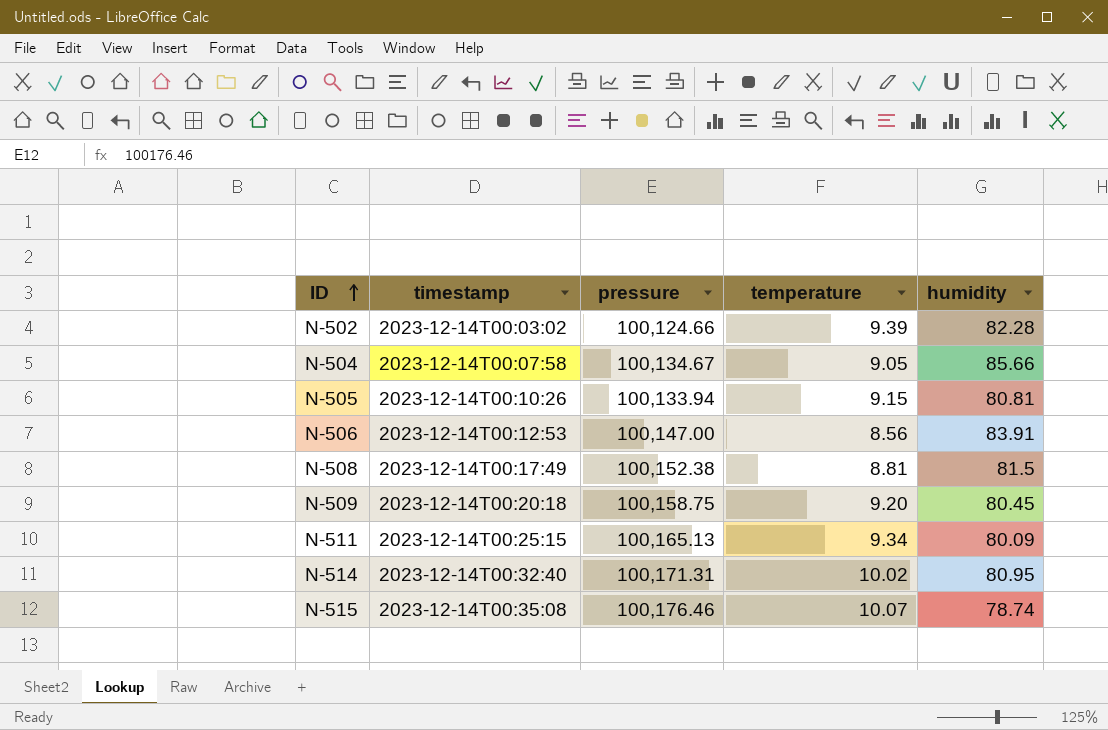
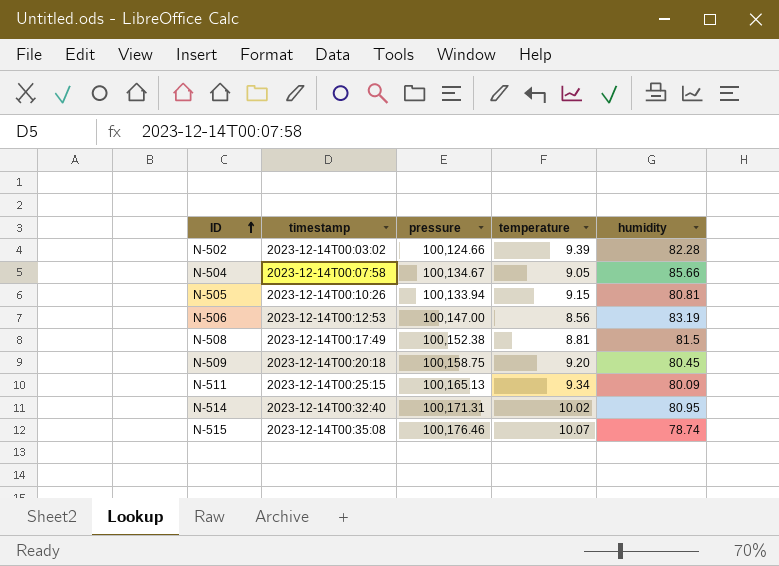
N-506 | humidity: 83.91 -> 83.19

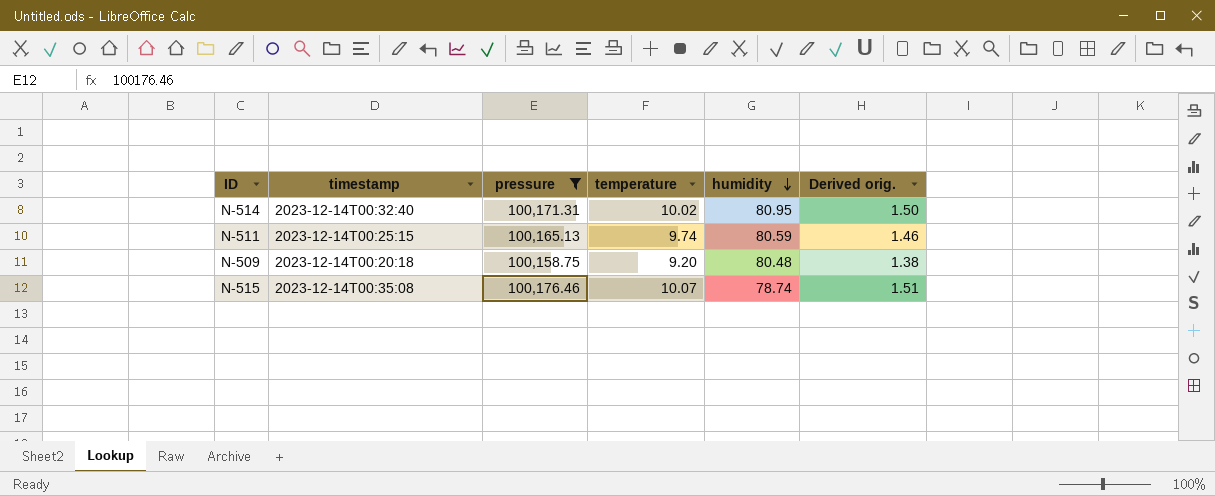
filter: none -> pressure >= 100,158.75
row order: ID ascending -> humidity descending
column Derived orig. | formula: none -> [temperature] * 0.15
N-511 | temperature: 9.34 -> 9.74
N-511 | humidity: 80.09 -> 80.59
N-509 | humidity: 80.45 -> 80.48

